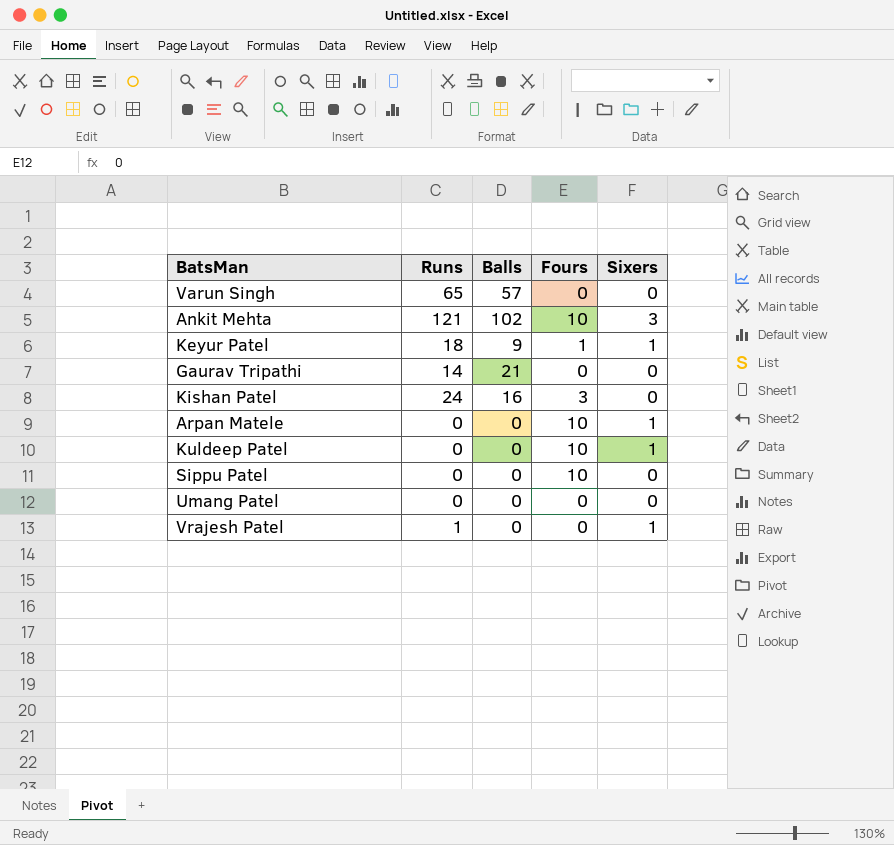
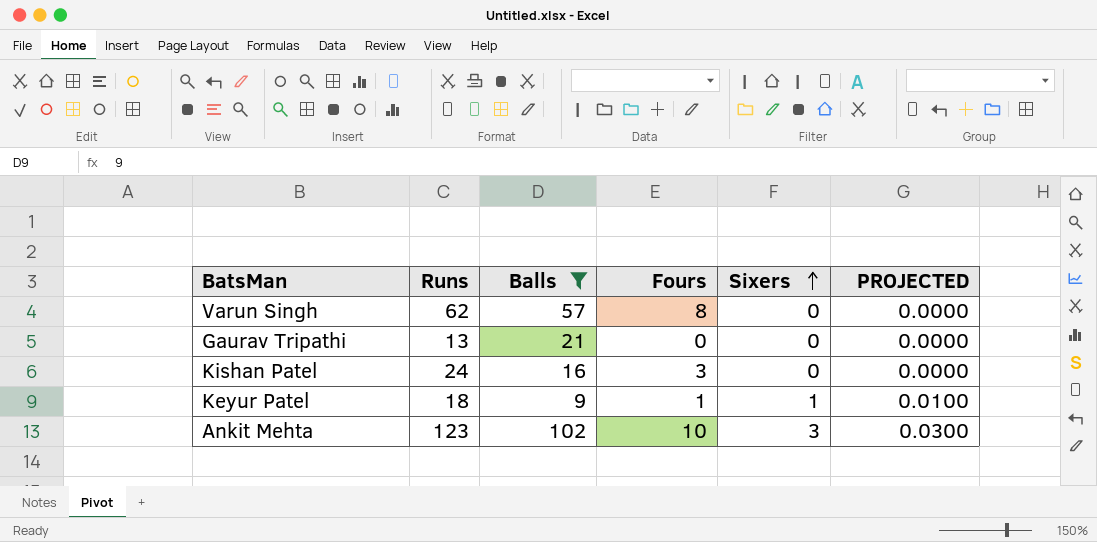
filter: none -> Balls != 0
row order: none -> Sixers ascending
column PROJECTED | formula: none -> [Sixers] * 0.01
Varun Singh | Runs: 65 -> 62
Varun Singh | Fours: 0 -> 8
Gaurav Tripathi | Runs: 14 -> 13
Ankit Mehta | Runs: 121 -> 123

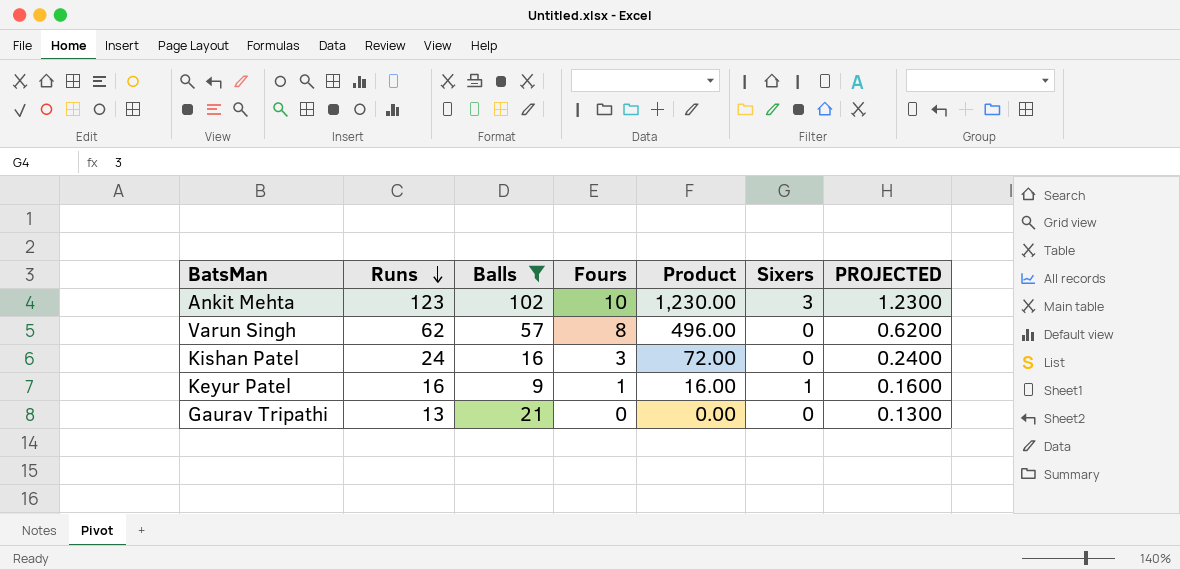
row order: Sixers ascending -> Runs descending
column Product | formula: none -> [Runs] * [Fours]
column PROJECTED | formula: [Sixers] * 0.01 -> [Runs] * 0.01
Keyur Patel | Runs: 18 -> 16

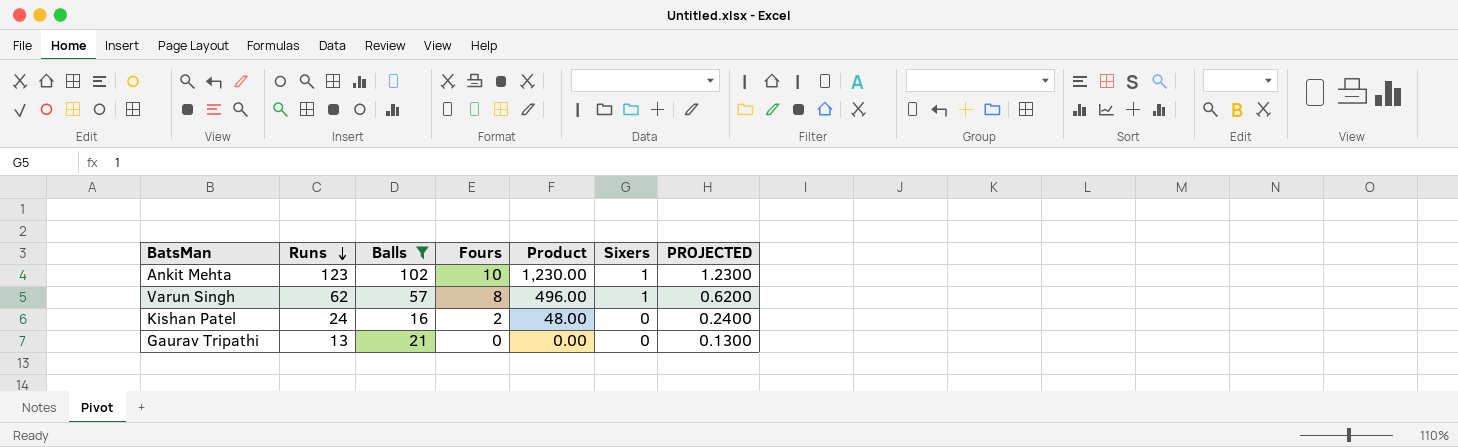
row Keyur Patel: 16 | 9 | 1 | 16.00 | 1 | 0.1600 -> none
Ankit Mehta | Sixers: 3 -> 1
Varun Singh | Sixers: 0 -> 1
Kishan Patel | Fours: 3 -> 2
Kishan Patel | Product: 72.00 -> 48.00

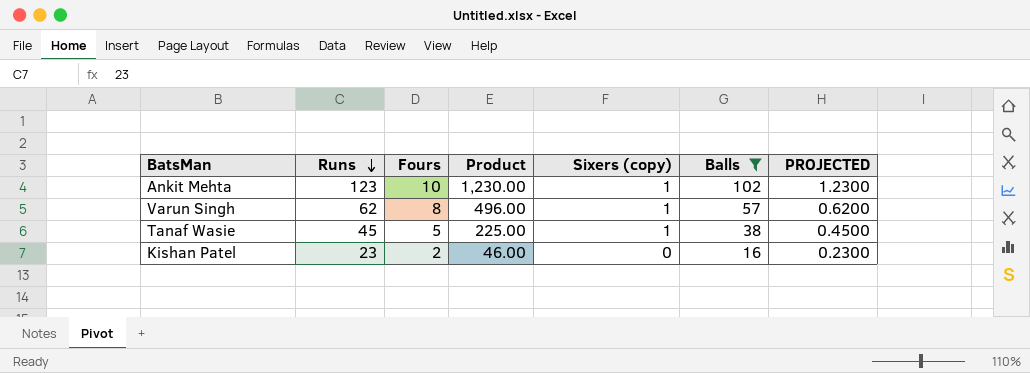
column name: Sixers -> Sixers (copy)
column Balls | position: 3 -> 6
row Gaurav Tripathi: 13 | 21 | 0 | 0.00 | 0 | 0.1300 -> none
row Tanaf Wasie: none -> 45 | 5 | 225.00 | 1 | 38 | 0.4500
Kishan Patel | Runs: 24 -> 23
Kishan Patel | Product: 48.00 -> 46.00
Kishan Patel | PROJECTED: 0.2400 -> 0.2300

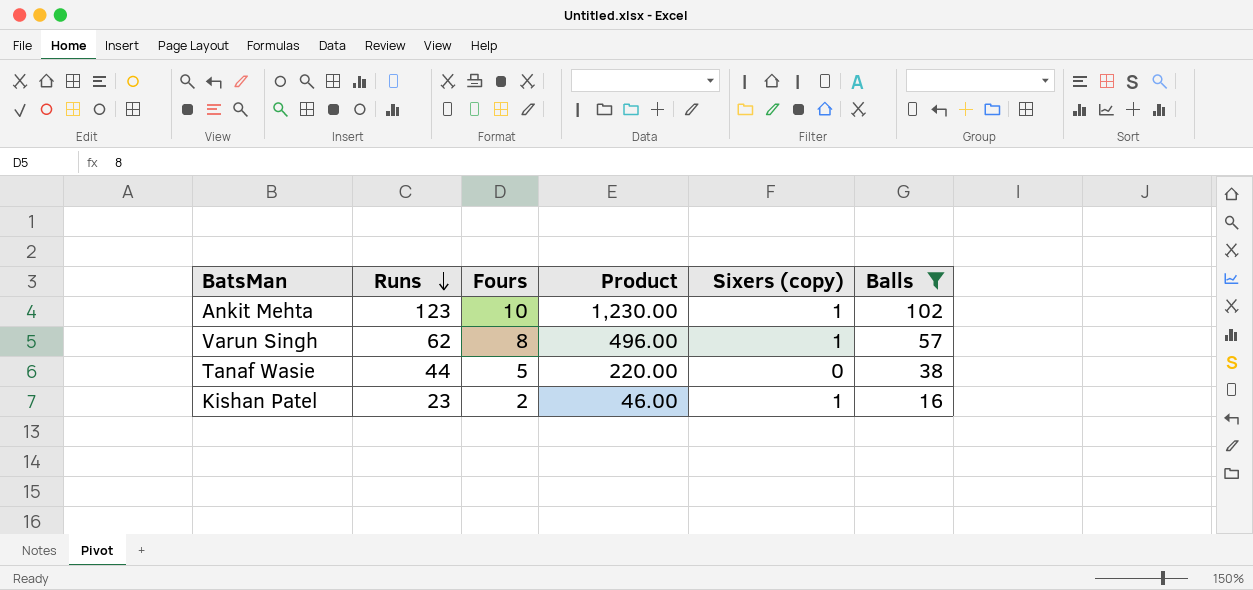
column PROJECTED | formula: [Runs] * 0.01 -> none
Tanaf Wasie | Runs: 45 -> 44
Tanaf Wasie | Product: 225.00 -> 220.00
Tanaf Wasie | Sixers (copy): 1 -> 0
Kishan Patel | Sixers (copy): 0 -> 1

